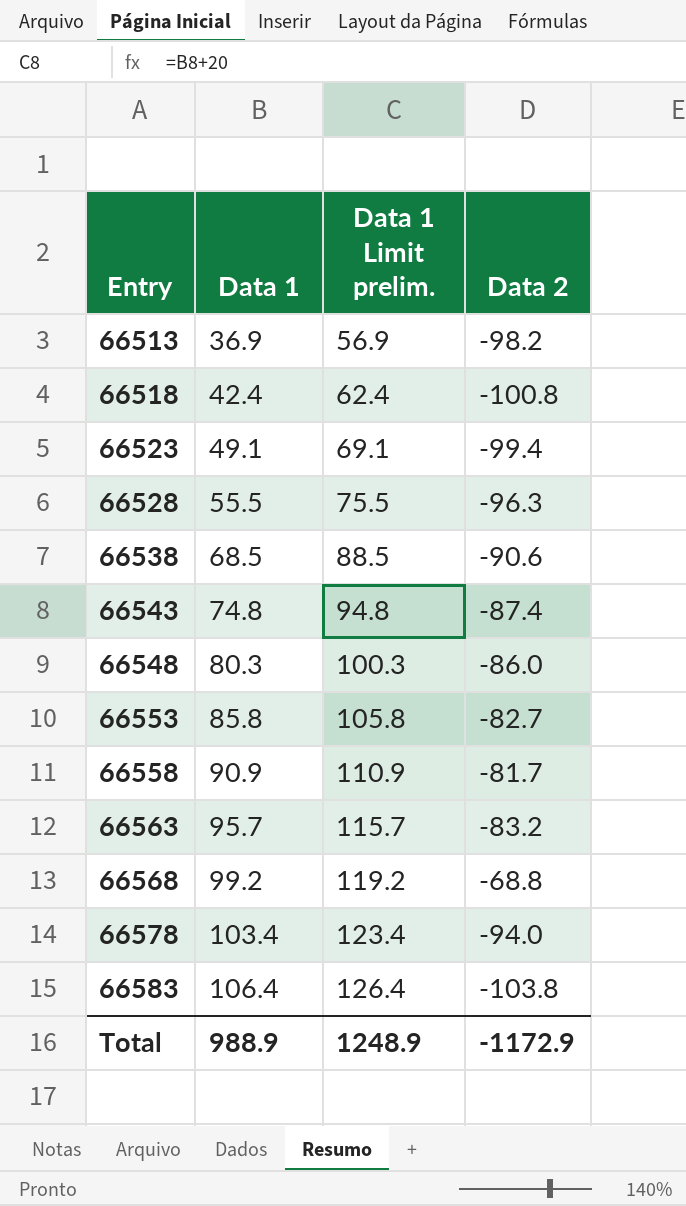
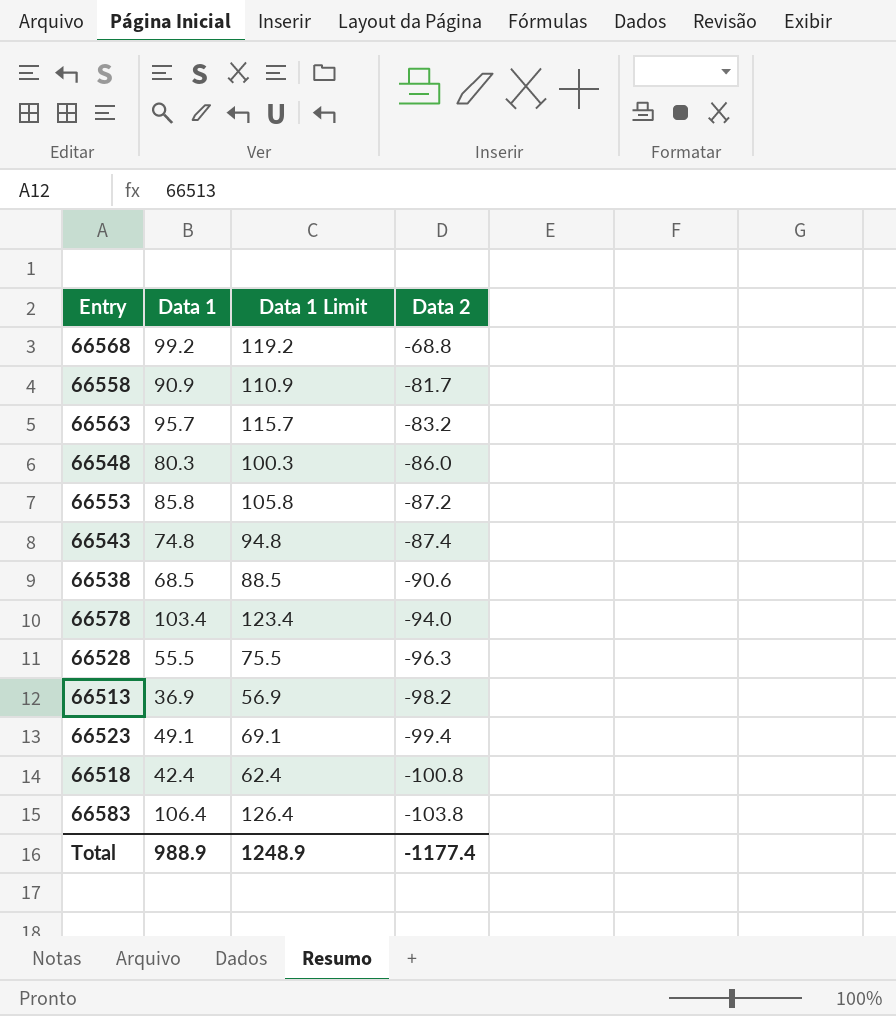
row order: Entry ascending -> Data 2 descending
column name: Data 1 Limit prelim. -> Data 1 Limit
66553 | Data 2: -82.7 -> -87.2
Total | Data 2: -1172.9 -> -1177.4

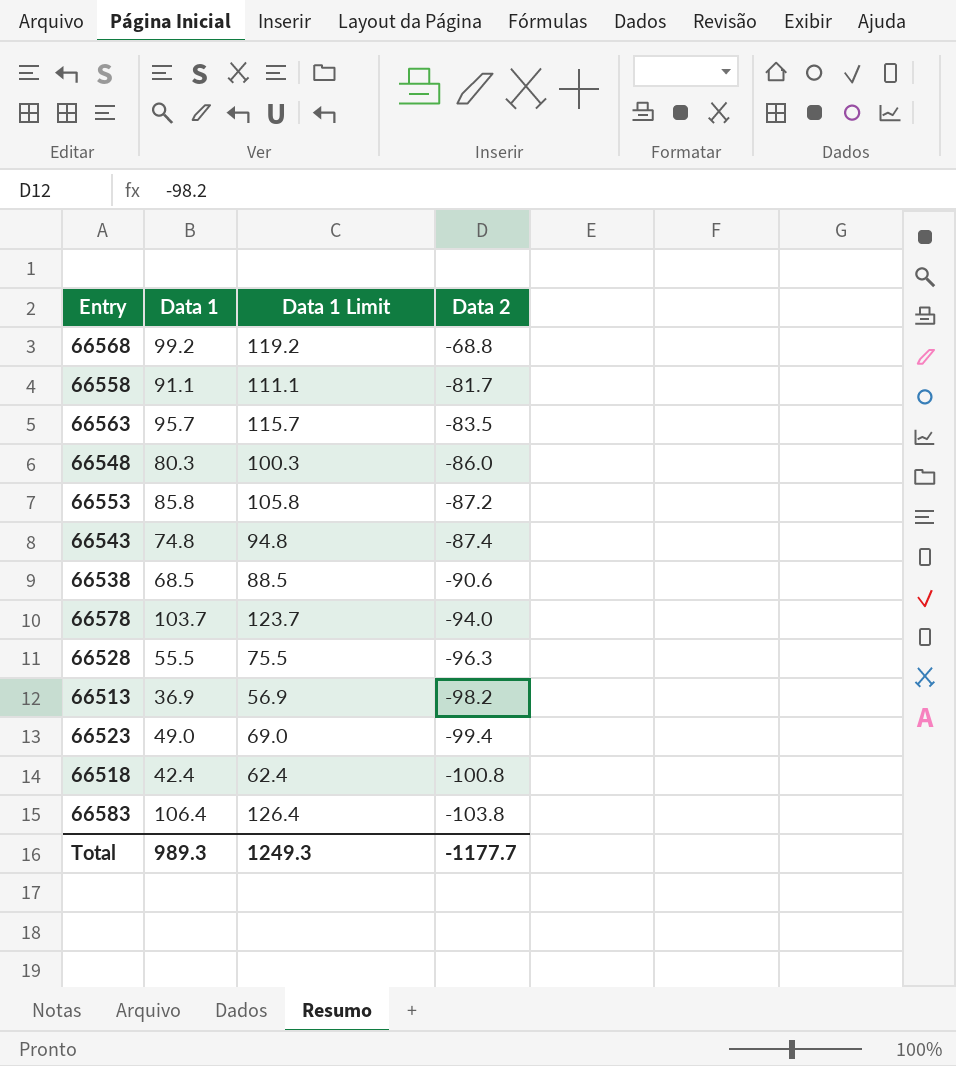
66558 | Data 1: 90.9 -> 91.1
66558 | Data 1 Limit: 110.9 -> 111.1
66563 | Data 2: -83.2 -> -83.5
66578 | Data 1: 103.4 -> 103.7
66578 | Data 1 Limit: 123.4 -> 123.7
66523 | Data 1: 49.1 -> 49.0
66523 | Data 1 Limit: 69.1 -> 69.0
Total | Data 1: 988.9 -> 989.3
Total | Data 1 Limit: 1248.9 -> 1249.3
Total | Data 2: -1177.4 -> -1177.7

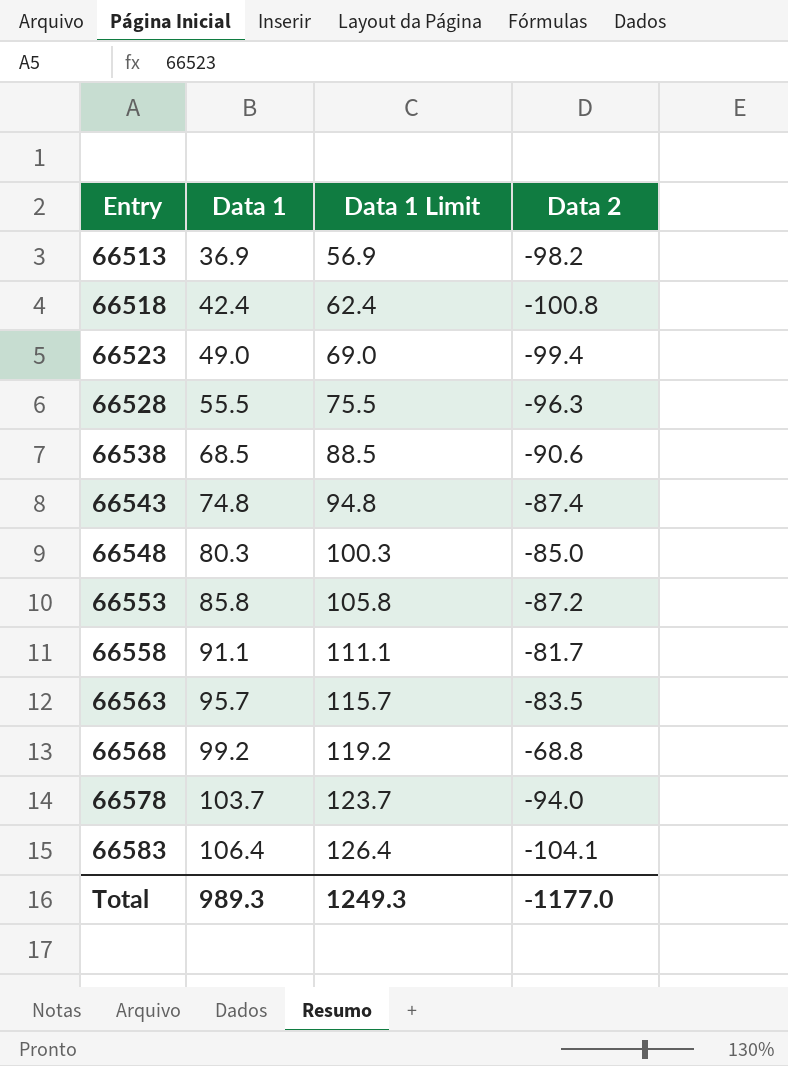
row order: Data 2 descending -> Entry ascending
66548 | Data 2: -86.0 -> -85.0
66583 | Data 2: -103.8 -> -104.1
Total | Data 2: -1177.7 -> -1177.0

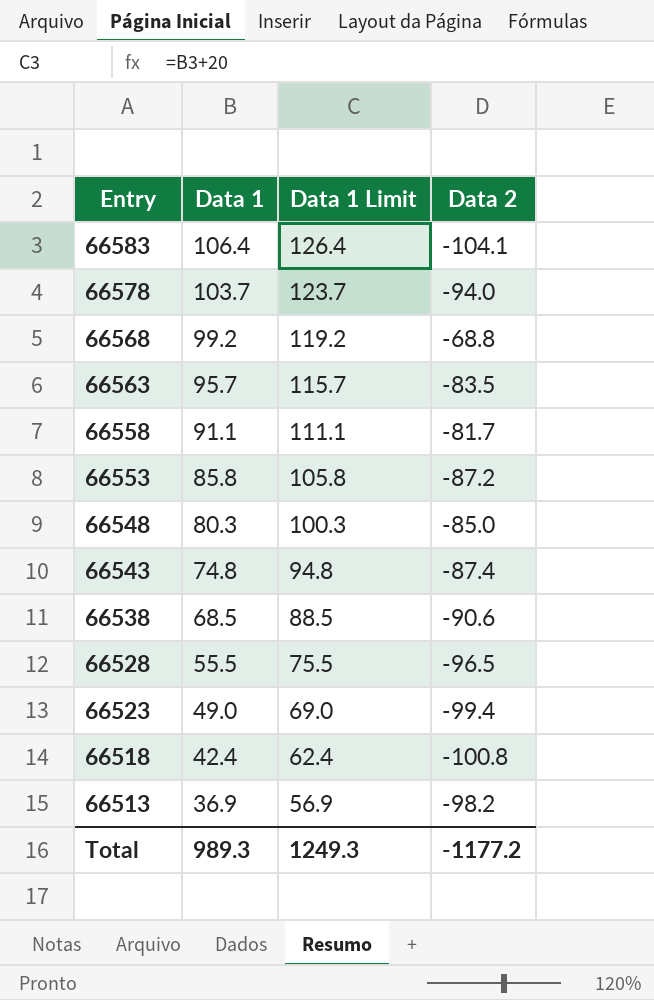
row order: Entry ascending -> Entry descending
66528 | Data 2: -96.3 -> -96.5
Total | Data 2: -1177.0 -> -1177.2

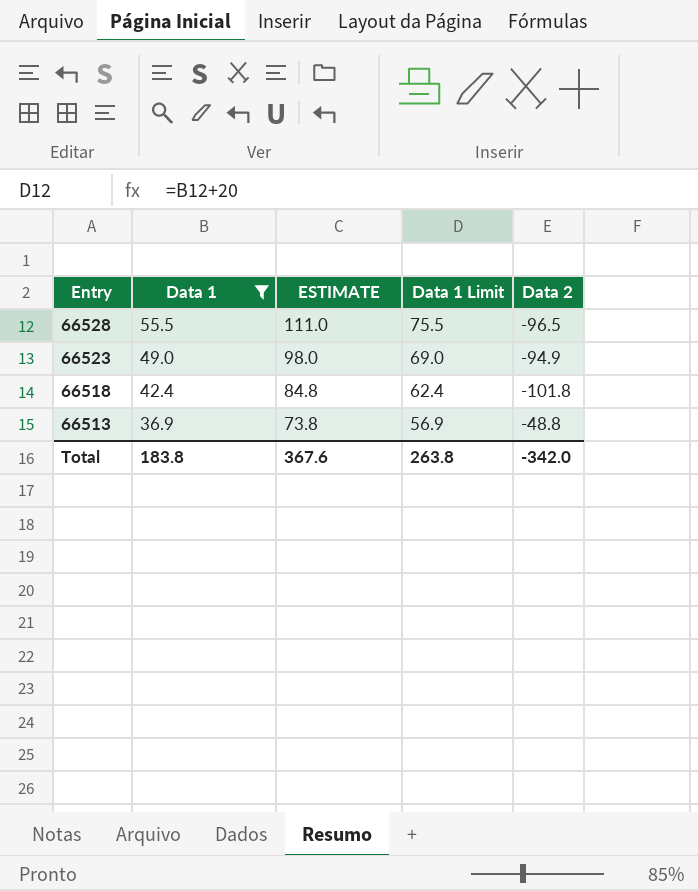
filter: none -> Data 1 <= 55.5
column ESTIMATE | formula: none -> [Data 1] * 2
66523 | Data 2: -99.4 -> -94.9
66518 | Data 2: -100.8 -> -101.8
66513 | Data 2: -98.2 -> -48.8
Total | Data 1: 989.3 -> 183.8
Total | Data 1 Limit: 1249.3 -> 263.8
Total | Data 2: -1177.2 -> -342.0

